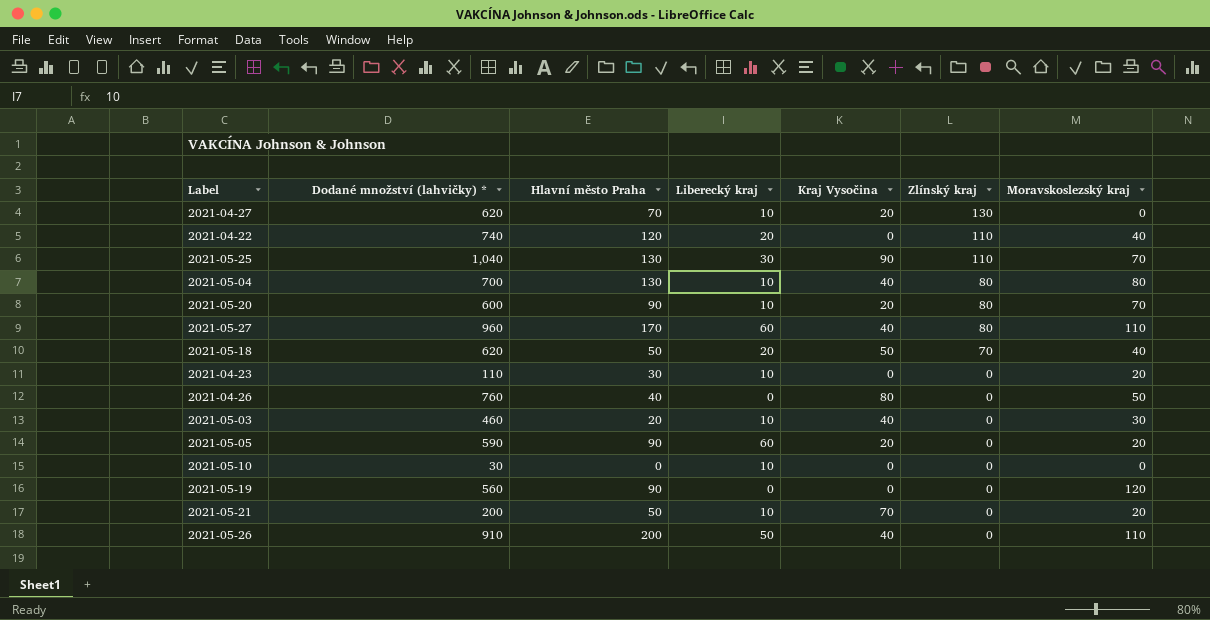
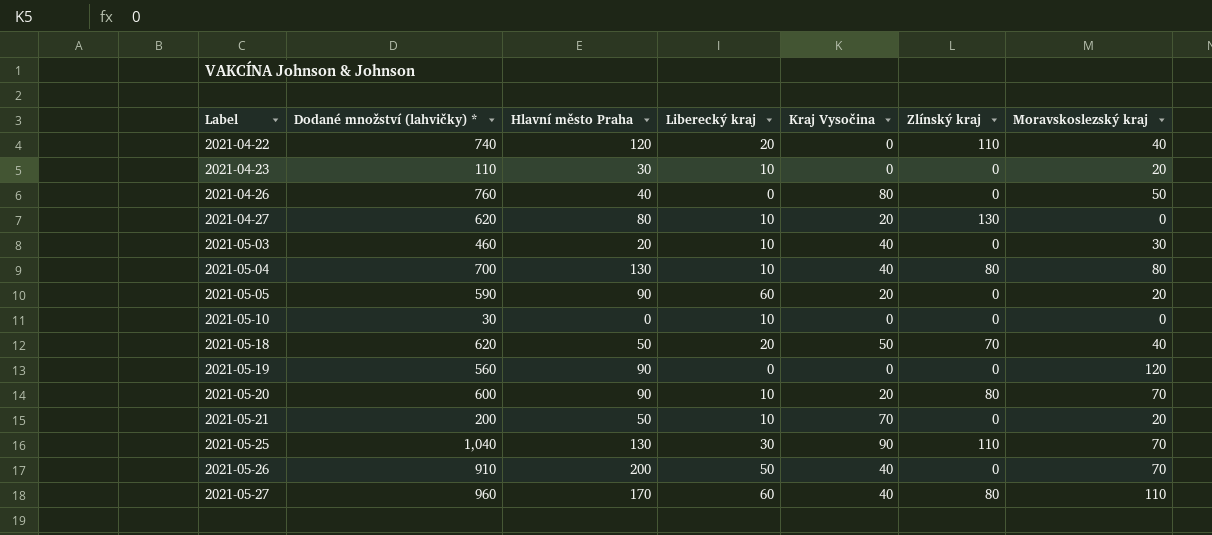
row order: Zlínský kraj descending -> Label ascending
2021-04-27 | Hlavní město Praha: 70 -> 80
2021-05-26 | Moravskoslezský kraj: 110 -> 70

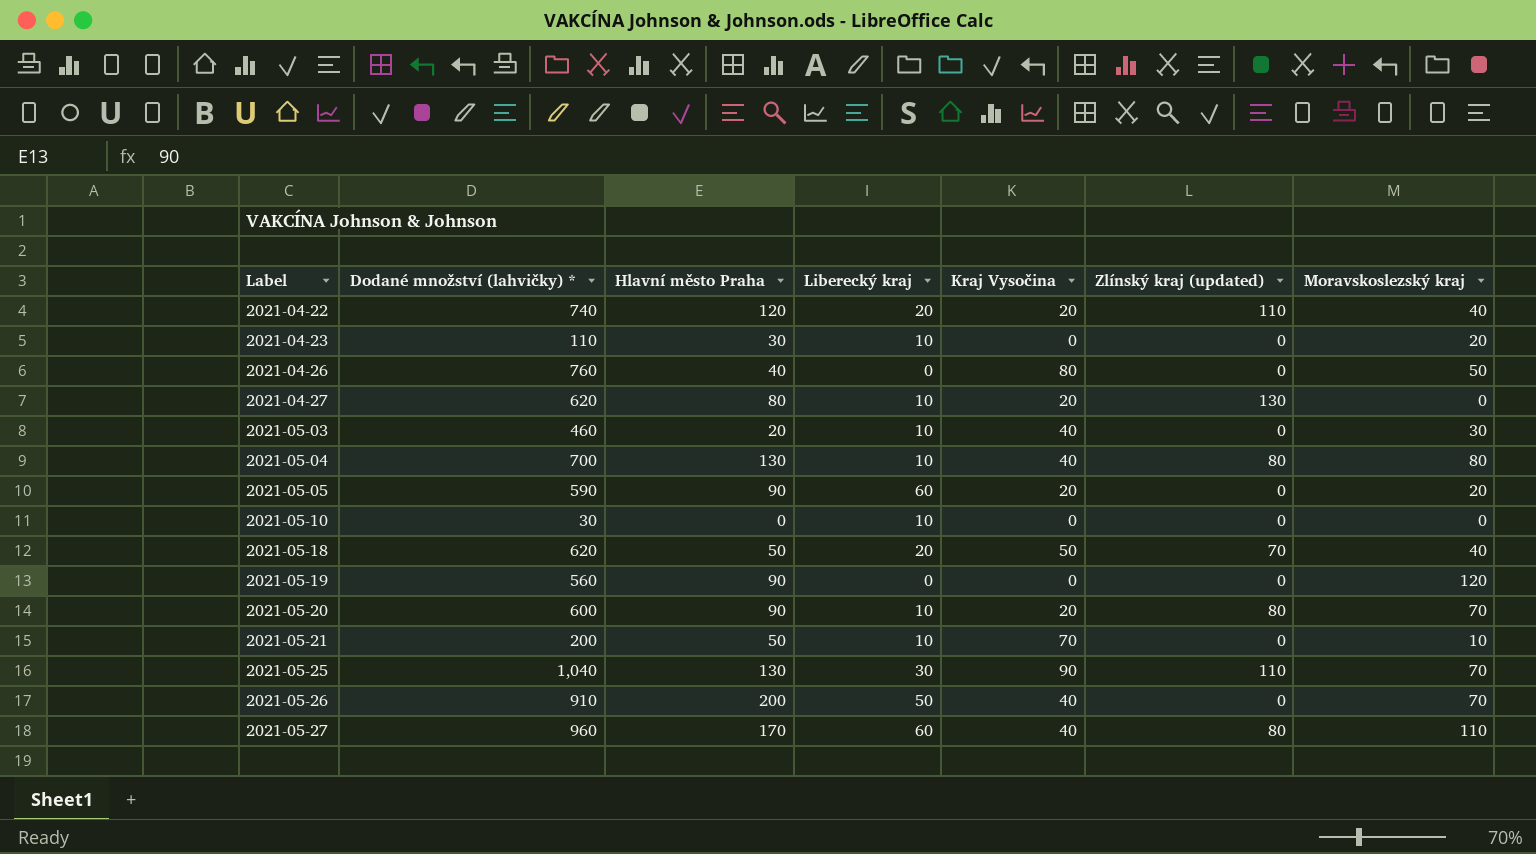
column name: Zlínský kraj -> Zlínský kraj (updated)
2021-04-22 | Kraj Vysočina: 0 -> 20
2021-05-21 | Moravskoslezský kraj: 20 -> 10

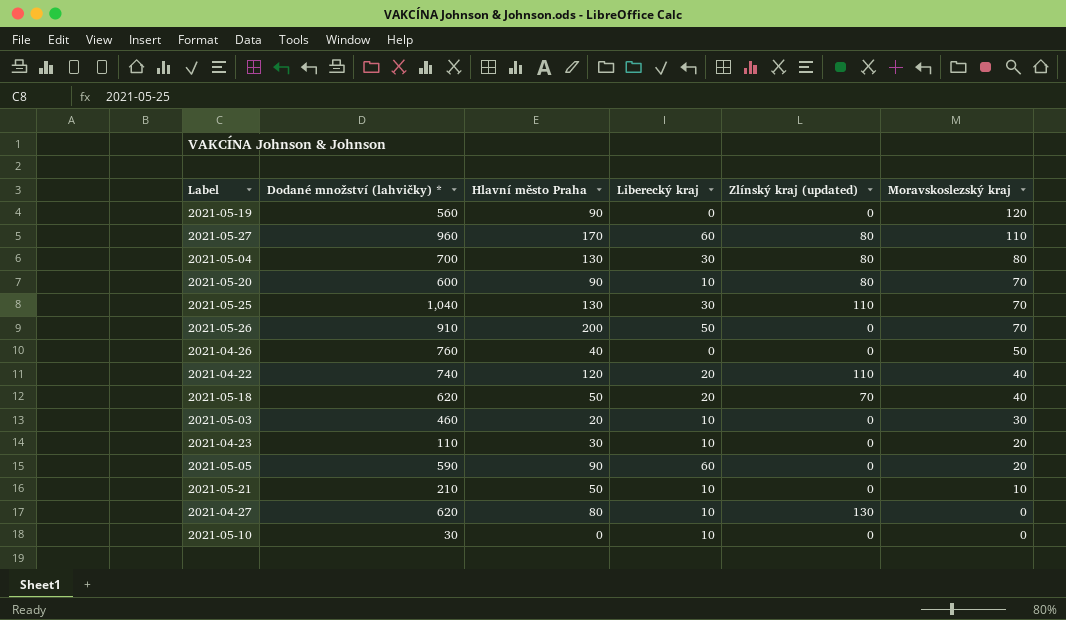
row order: Label ascending -> Moravskoslezský kraj descending
column Kraj Vysočina | position: 5 -> none
2021-05-04 | Liberecký kraj: 10 -> 30
2021-05-21 | Dodané množství (lahvičky) *: 200 -> 210

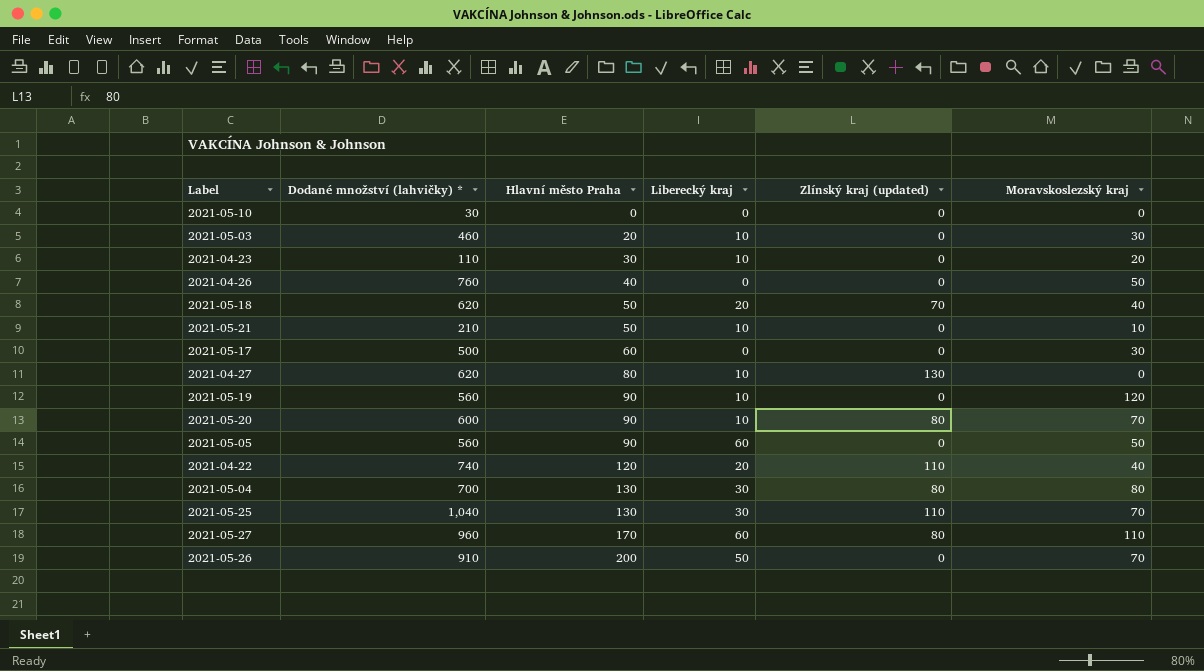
row order: Moravskoslezský kraj descending -> Hlavní město Praha ascending
2021-05-10 | Liberecký kraj: 10 -> 0
row 2021-05-17: none -> 500 | 60 | 0 | 0 | 30
2021-05-19 | Liberecký kraj: 0 -> 10
2021-05-05 | Dodané množství (lahvičky) *: 590 -> 560
2021-05-05 | Moravskoslezský kraj: 20 -> 50

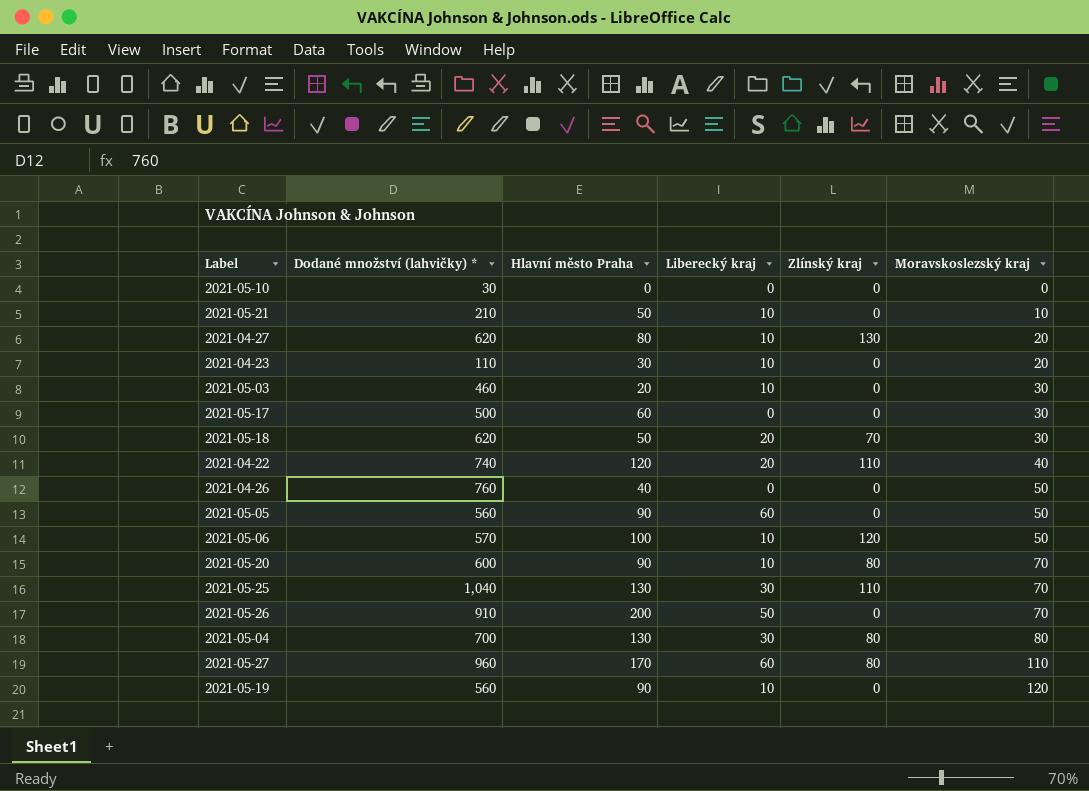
row order: Hlavní město Praha ascending -> Moravskoslezský kraj ascending
column name: Zlínský kraj (updated) -> Zlínský kraj
2021-04-27 | Moravskoslezský kraj: 0 -> 20
2021-05-18 | Moravskoslezský kraj: 40 -> 30
row 2021-05-06: none -> 570 | 100 | 10 | 120 | 50

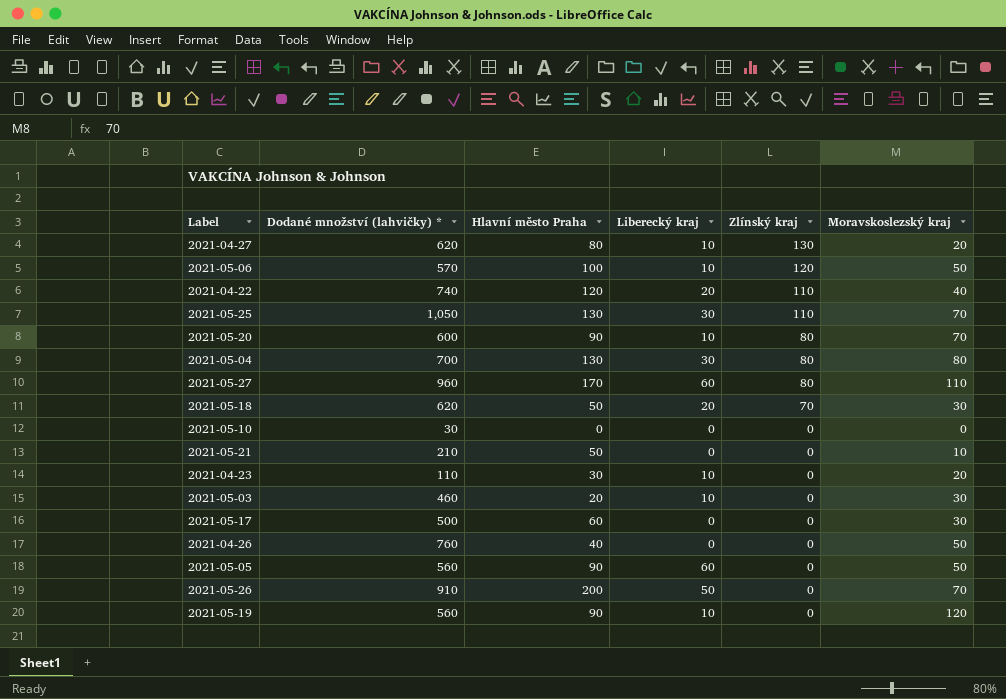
row order: Moravskoslezský kraj ascending -> Zlínský kraj descending
2021-05-25 | Dodané množství (lahvičky) *: 1,040 -> 1,050
2021-05-21 | Liberecký kraj: 10 -> 0

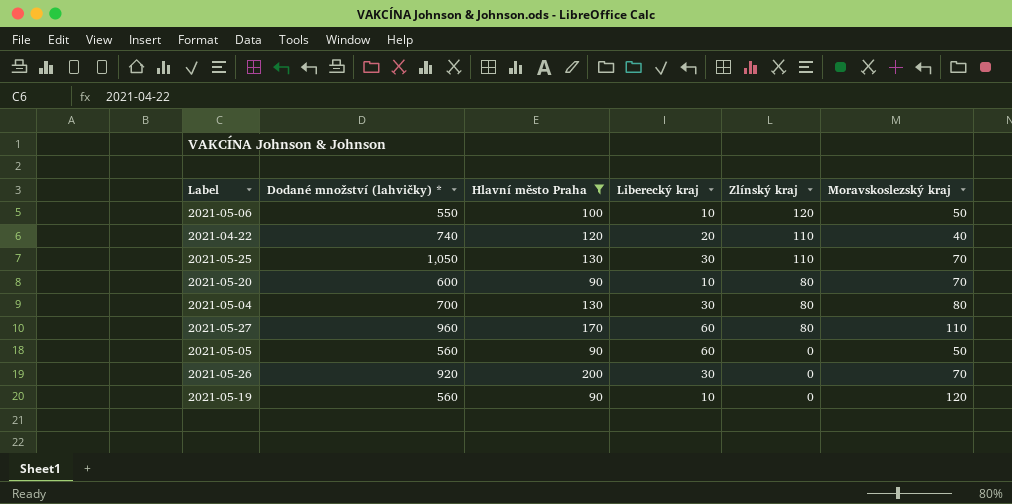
filter: none -> Hlavní město Praha >= 90
2021-05-06 | Dodané množství (lahvičky) *: 570 -> 550
2021-05-26 | Dodané množství (lahvičky) *: 910 -> 920
2021-05-26 | Liberecký kraj: 50 -> 30

